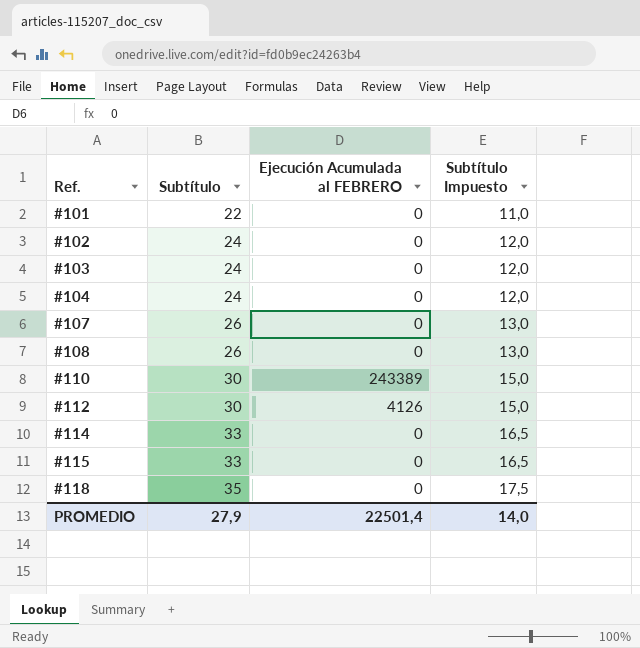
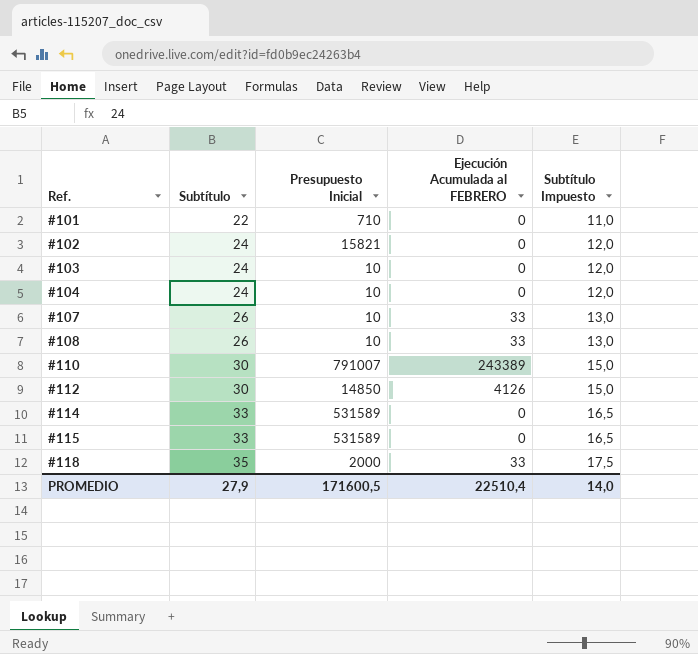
column Presupuesto Inicial | position: none -> 3
#107 | Ejecución Acumulada al FEBRERO: 0 -> 33
#108 | Ejecución Acumulada al FEBRERO: 0 -> 33
#118 | Ejecución Acumulada al FEBRERO: 0 -> 33
PROMEDIO | Ejecución Acumulada al FEBRERO: 22501,4 -> 22510,4

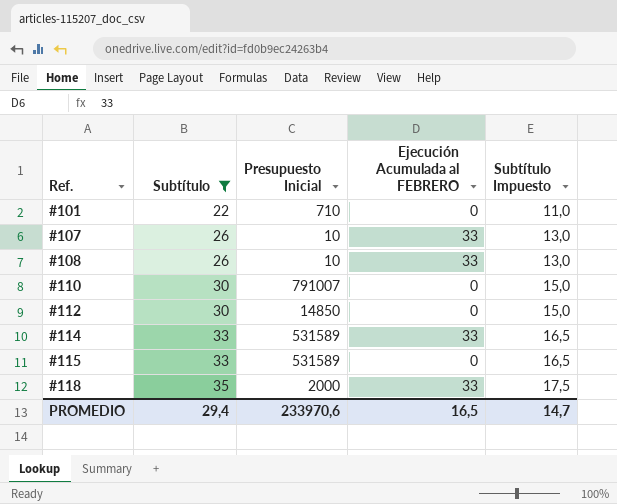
filter: none -> Subtítulo != 24
#110 | Ejecución Acumulada al FEBRERO: 243389 -> 0
#112 | Ejecución Acumulada al FEBRERO: 4126 -> 0
#114 | Ejecución Acumulada al FEBRERO: 0 -> 33
PROMEDIO | Subtítulo: 27,9 -> 29,4
PROMEDIO | Presupuesto Inicial: 171600,5 -> 233970,6
PROMEDIO | Ejecución Acumulada al FEBRERO: 22510,4 -> 16,5
PROMEDIO | Subtítulo Impuesto: 14,0 -> 14,7

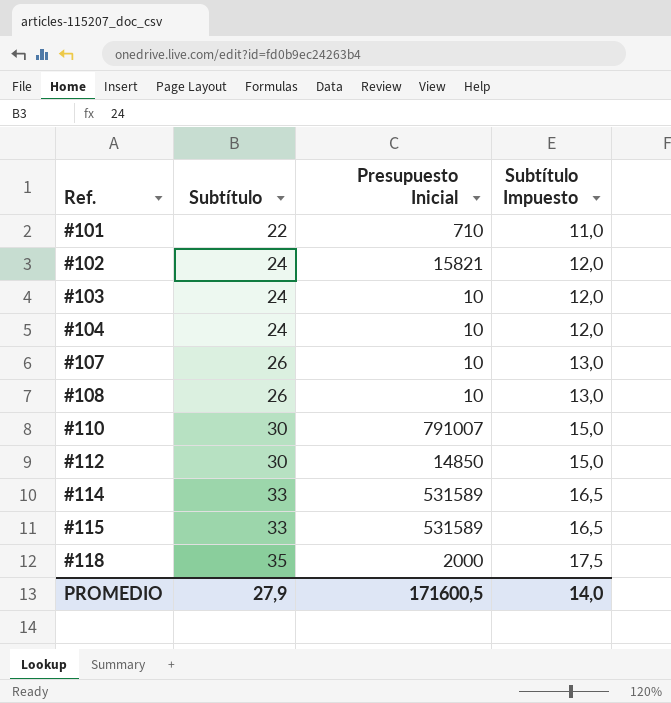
filter: Subtítulo != 24 -> none
column Ejecución Acumulada al FEBRERO | position: 4 -> none
PROMEDIO | Subtítulo: 29,4 -> 27,9
PROMEDIO | Presupuesto Inicial: 233970,6 -> 171600,5
PROMEDIO | Subtítulo Impuesto: 14,7 -> 14,0

